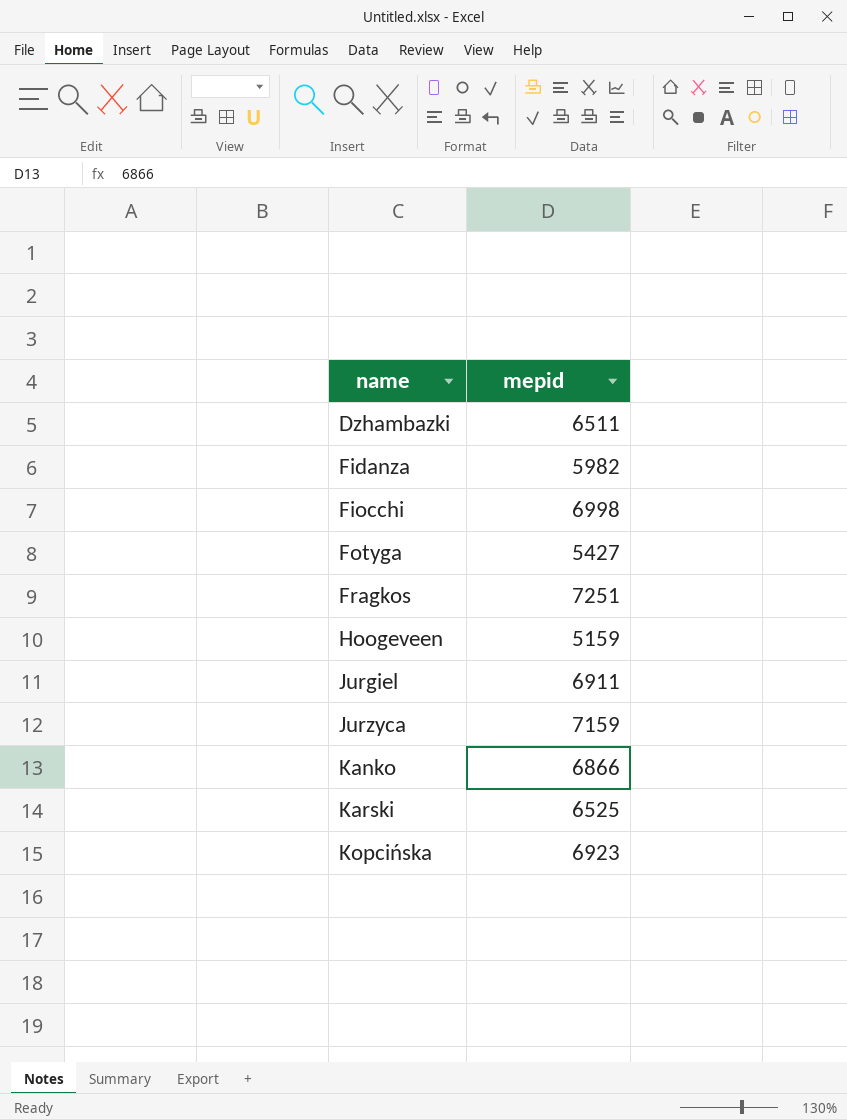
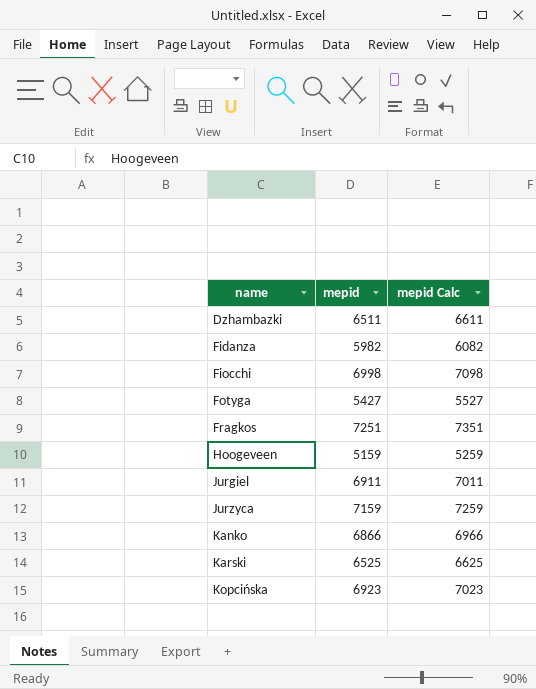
column mepid Calc | formula: none -> [mepid] + 100

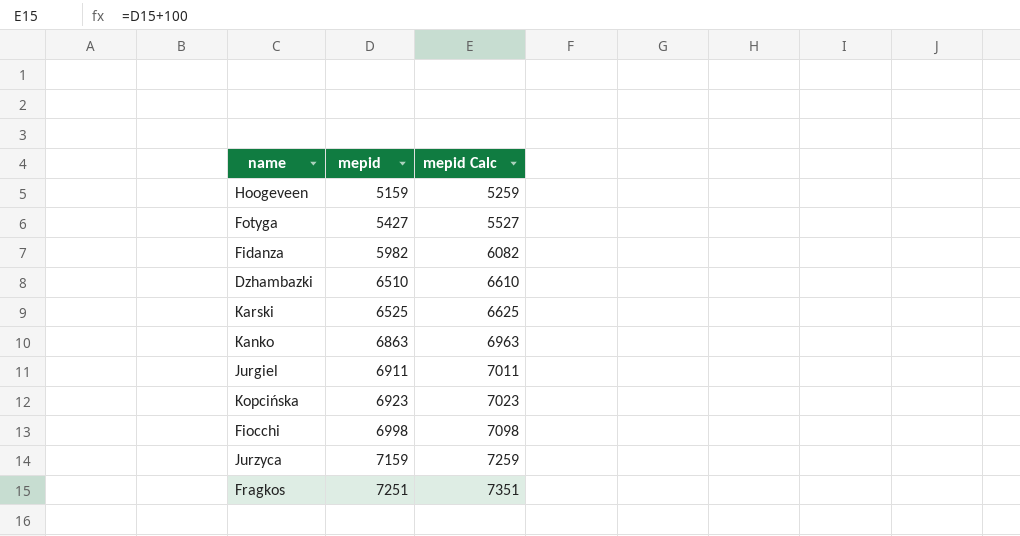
row order: name ascending -> mepid ascending
Dzhambazki | mepid: 6511 -> 6510
Dzhambazki | mepid Calc: 6611 -> 6610
Kanko | mepid: 6866 -> 6863
Kanko | mepid Calc: 6966 -> 6963

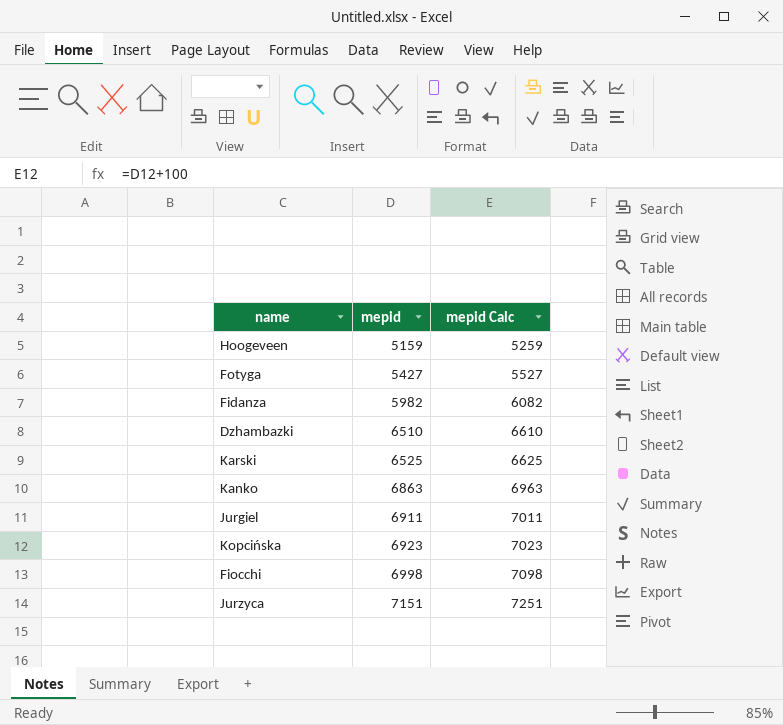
row Fragkos: 7251 | 7351 -> none
Jurzyca | mepid: 7159 -> 7151
Jurzyca | mepid Calc: 7259 -> 7251

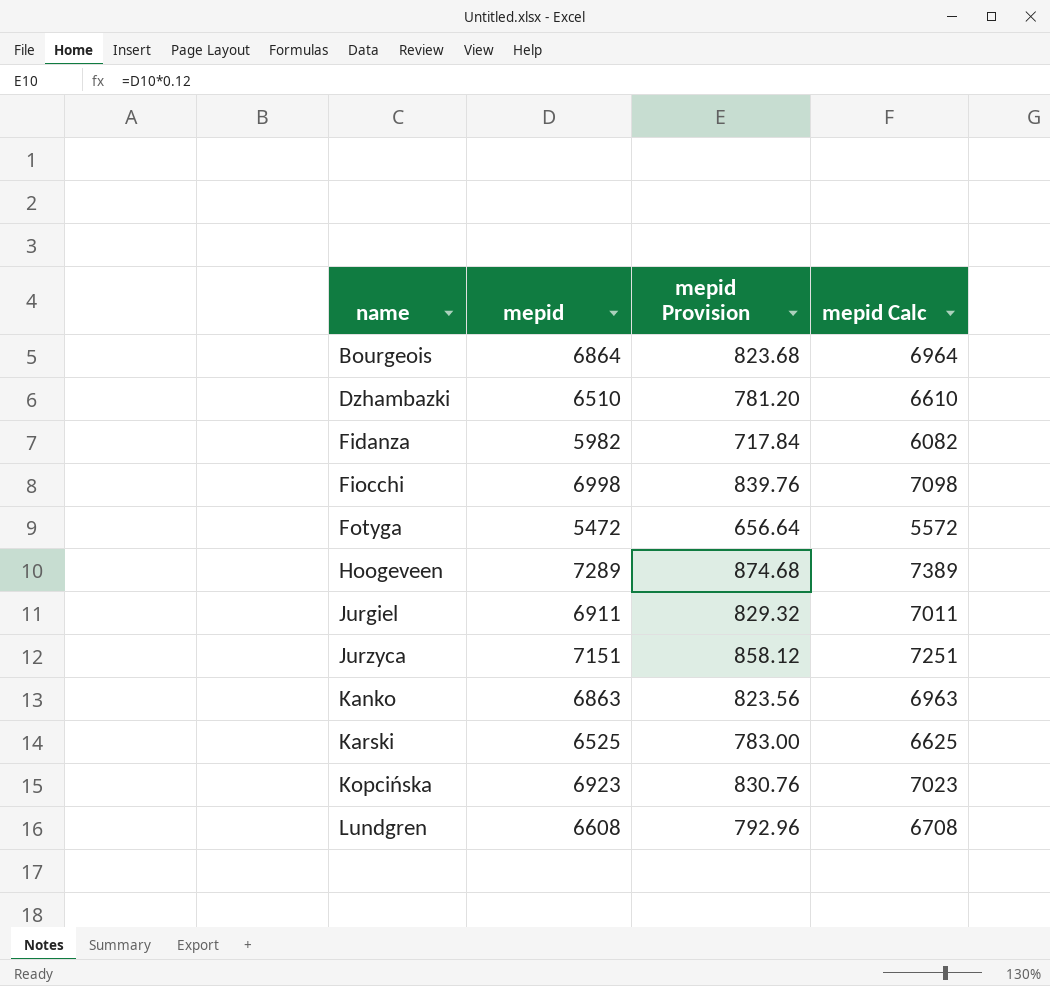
row order: mepid ascending -> name ascending
column mepid Provision | formula: none -> [mepid] * 0.12
row Bourgeois: none -> 6864 | 823.68 | 6964
Fotyga | mepid: 5427 -> 5472
Fotyga | mepid Calc: 5527 -> 5572
Hoogeveen | mepid: 5159 -> 7289
Hoogeveen | mepid Calc: 5259 -> 7389
row Lundgren: none -> 6608 | 792.96 | 6708

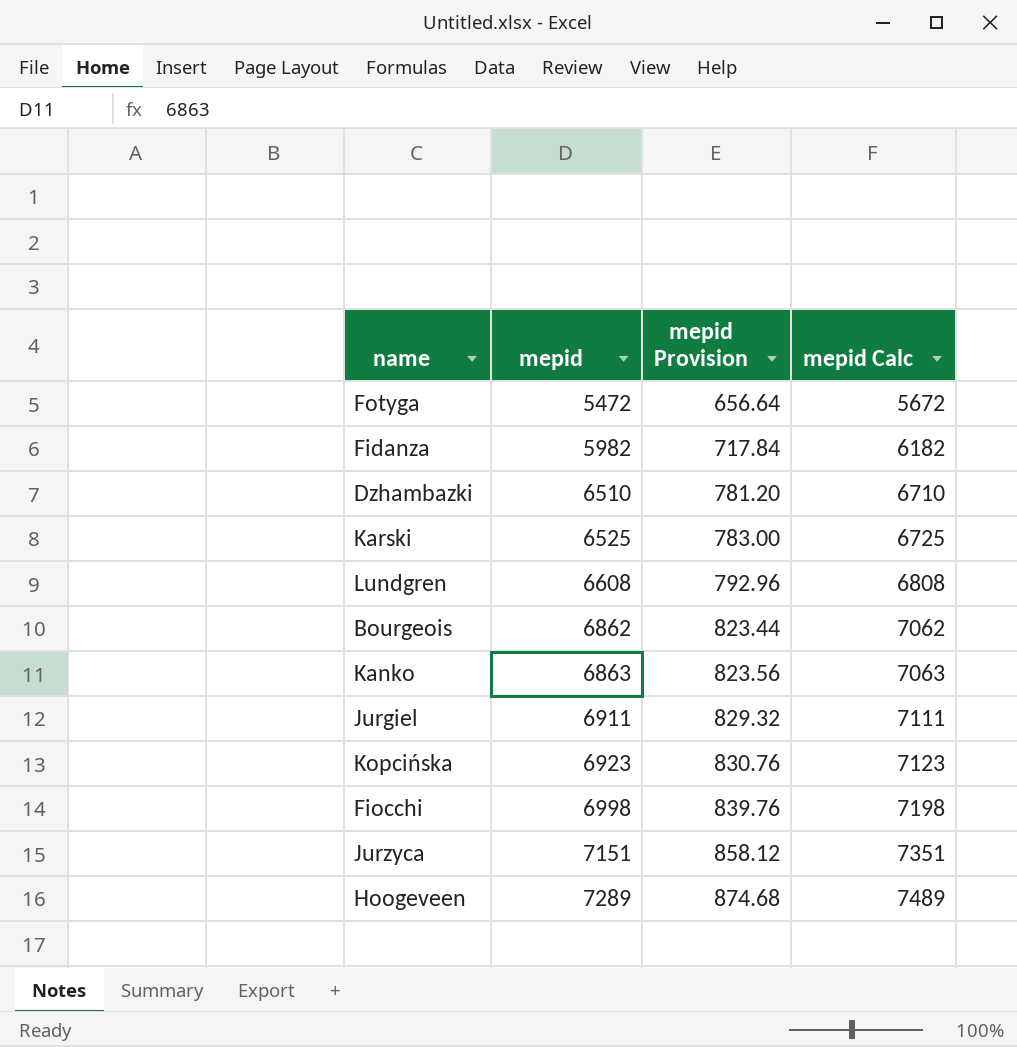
row order: name ascending -> mepid ascending
column mepid Calc | formula: [mepid] + 100 -> [mepid] + 200
Bourgeois | mepid: 6864 -> 6862
Bourgeois | mepid Provision: 823.68 -> 823.44

